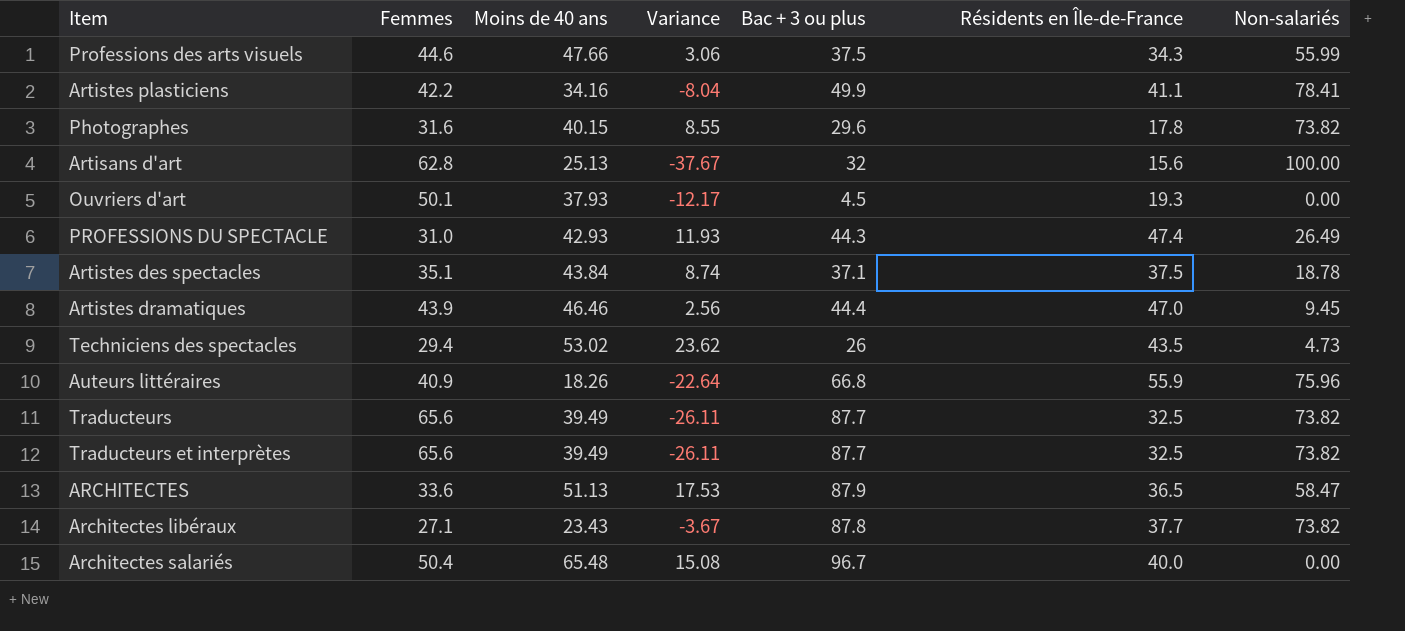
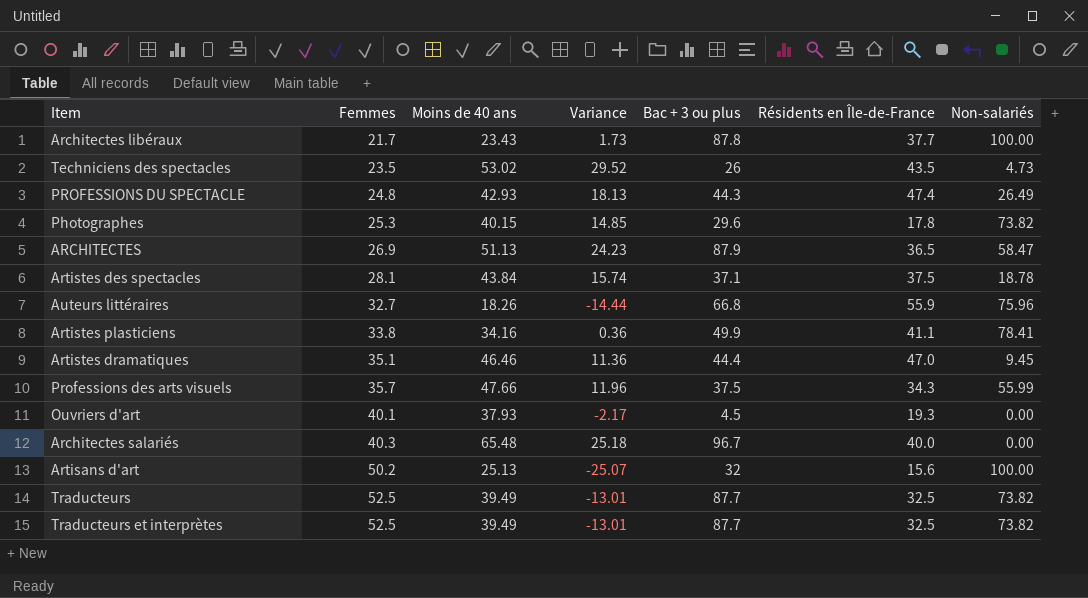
row order: none -> Femmes ascending
Architectes libéraux | Femmes: 27.1 -> 21.7
Architectes libéraux | Variance: -3.67 -> 1.73
Architectes libéraux | Non-salariés: 73.82 -> 100.00
Techniciens des spectacles | Femmes: 29.4 -> 23.5
Techniciens des spectacles | Variance: 23.62 -> 29.52
PROFESSIONS DU SPECTACLE | Femmes: 31.0 -> 24.8
PROFESSIONS DU SPECTACLE | Variance: 11.93 -> 18.13
Photographes | Femmes: 31.6 -> 25.3
Photographes | Variance: 8.55 -> 14.85
ARCHITECTES | Femmes: 33.6 -> 26.9
ARCHITECTES | Variance: 17.53 -> 24.23
Artistes des spectacles | Femmes: 35.1 -> 28.1
Artistes des spectacles | Variance: 8.74 -> 15.74
Auteurs littéraires | Femmes: 40.9 -> 32.7
Auteurs littéraires | Variance: -22.64 -> -14.44
Artistes plasticiens | Femmes: 42.2 -> 33.8
Artistes plasticiens | Variance: -8.04 -> 0.36
Artistes dramatiques | Femmes: 43.9 -> 35.1
Artistes dramatiques | Variance: 2.56 -> 11.36
Professions des arts visuels | Femmes: 44.6 -> 35.7
Professions des arts visuels | Variance: 3.06 -> 11.96
Ouvriers d'art | Femmes: 50.1 -> 40.1
Ouvriers d'art | Variance: -12.17 -> -2.17
Architectes salariés | Femmes: 50.4 -> 40.3
Architectes salariés | Variance: 15.08 -> 25.18
Artisans d'art | Femmes: 62.8 -> 50.2
Artisans d'art | Variance: -37.67 -> -25.07
Traducteurs | Femmes: 65.6 -> 52.5
Traducteurs | Variance: -26.11 -> -13.01
Traducteurs et interprètes | Femmes: 65.6 -> 52.5
Traducteurs et interprètes | Variance: -26.11 -> -13.01

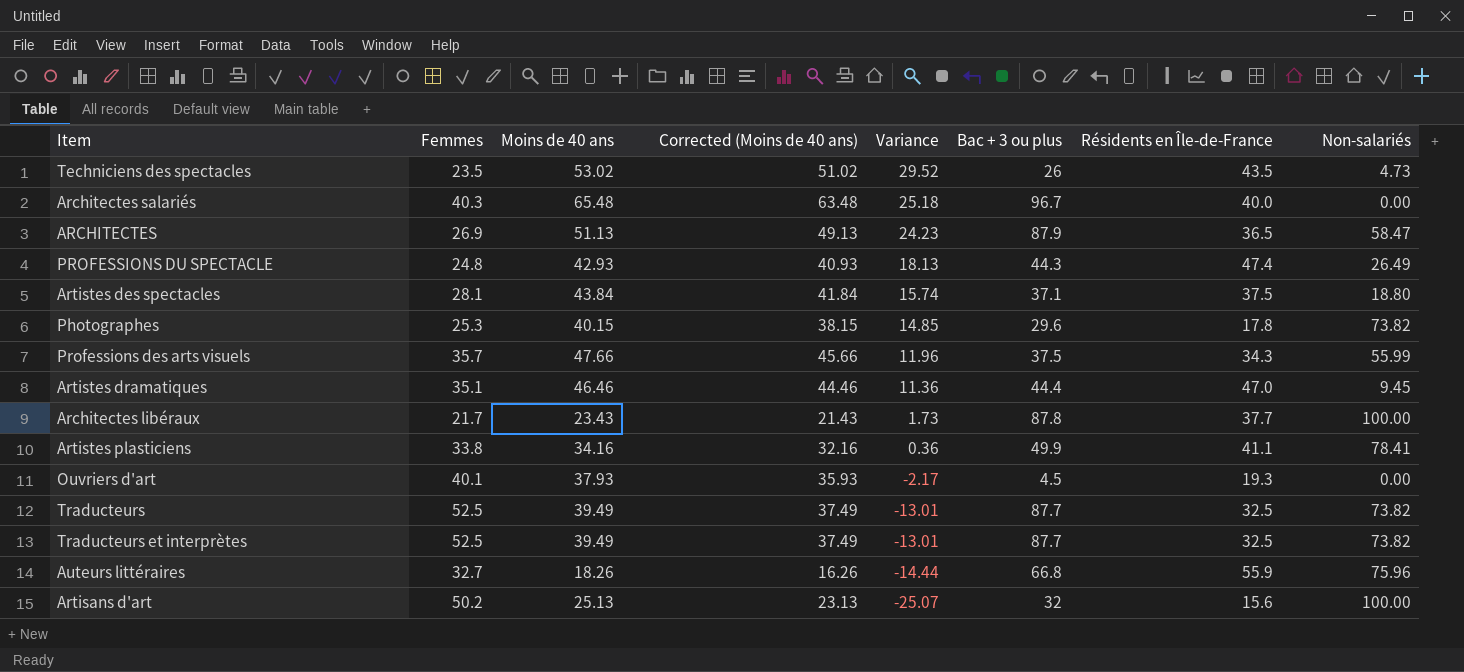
row order: Femmes ascending -> Variance descending
column Corrected (Moins de 40 ans) | formula: none -> [Moins de 40 ans] - 2
Artistes des spectacles | Non-salariés: 18.78 -> 18.80

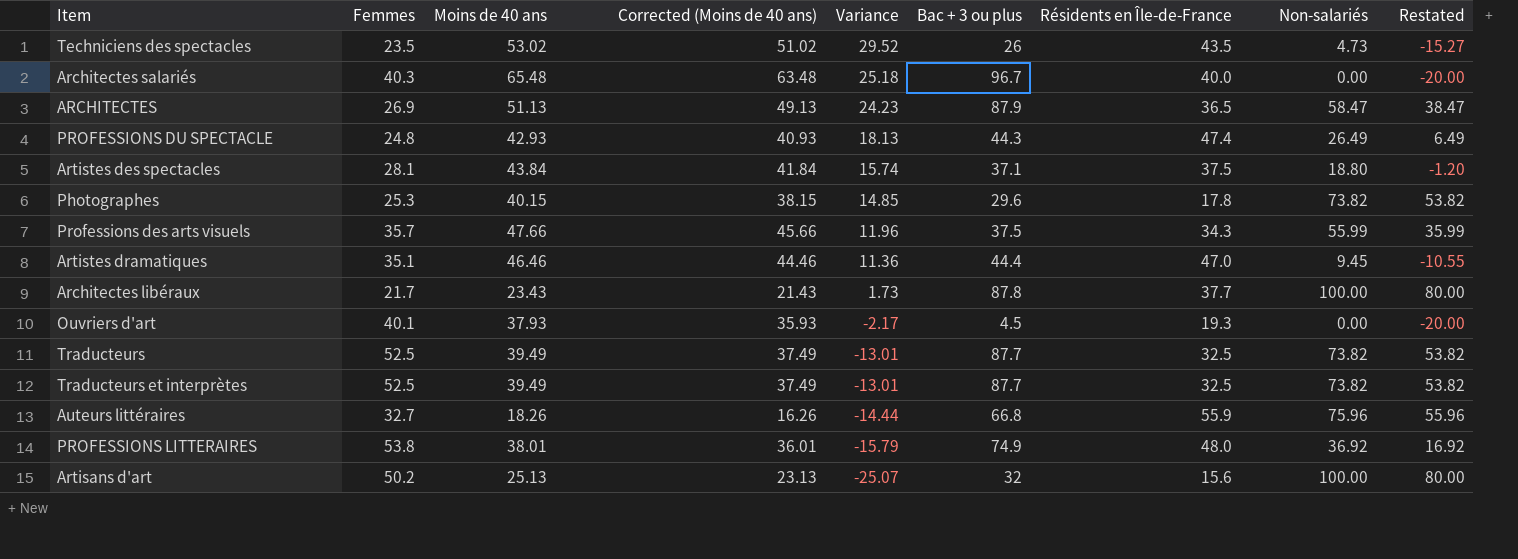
column Restated | formula: none -> [Non-salariés] - 20
row Artistes plasticiens: 33.8 | 34.16 | 32.16 | 0.36 | 49.9 | 41.1 | 78.41 -> none
row PROFESSIONS LITTERAIRES: none -> 53.8 | 38.01 | 36.01 | -15.79 | 74.9 | 48.0 | 36.92 | 16.92

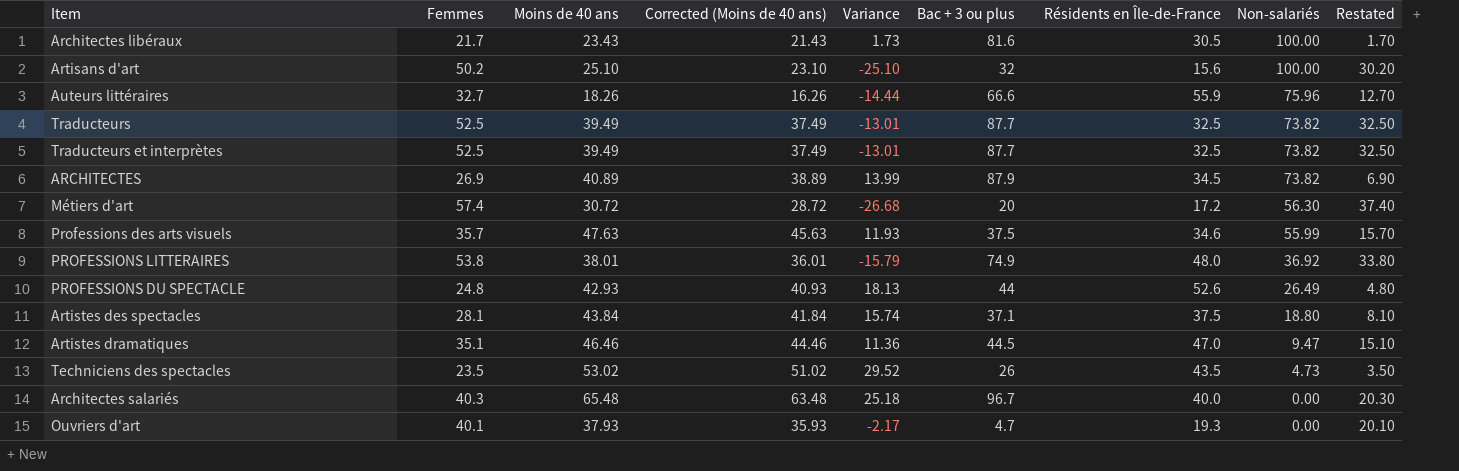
row order: Variance descending -> Non-salariés descending
column Restated | formula: [Non-salariés] - 20 -> [Femmes] - 20
row Photographes: 25.3 | 40.15 | 38.15 | 14.85 | 29.6 | 17.8 | 73.82 | 53.82 -> none
Architectes libéraux | Bac + 3 ou plus: 87.8 -> 81.6
Architectes libéraux | Résidents en Île-de-France: 37.7 -> 30.5
Artisans d'art | Moins de 40 ans: 25.13 -> 25.10
Artisans d'art | Corrected (Moins de 40 ans): 23.13 -> 23.10
Artisans d'art | Variance: -25.07 -> -25.10
Auteurs littéraires | Bac + 3 ou plus: 66.8 -> 66.6
ARCHITECTES | Moins de 40 ans: 51.13 -> 40.89
ARCHITECTES | Corrected (Moins de 40 ans): 49.13 -> 38.89
ARCHITECTES | Variance: 24.23 -> 13.99
ARCHITECTES | Résidents en Île-de-France: 36.5 -> 34.5
ARCHITECTES | Non-salariés: 58.47 -> 73.82
row Métiers d'art: none -> 57.4 | 30.72 | 28.72 | -26.68 | 20 | 17.2 | 56.30 | 37.40
Professions des arts visuels | Moins de 40 ans: 47.66 -> 47.63
Professions des arts visuels | Corrected (Moins de 40 ans): 45.66 -> 45.63
Professions des arts visuels | Variance: 11.96 -> 11.93
Professions des arts visuels | Résidents en Île-de-France: 34.3 -> 34.6
PROFESSIONS DU SPECTACLE | Bac + 3 ou plus: 44.3 -> 44
PROFESSIONS DU SPECTACLE | Résidents en Île-de-France: 47.4 -> 52.6
Artistes dramatiques | Bac + 3 ou plus: 44.4 -> 44.5
Artistes dramatiques | Non-salariés: 9.45 -> 9.47
Ouvriers d'art | Bac + 3 ou plus: 4.5 -> 4.7

